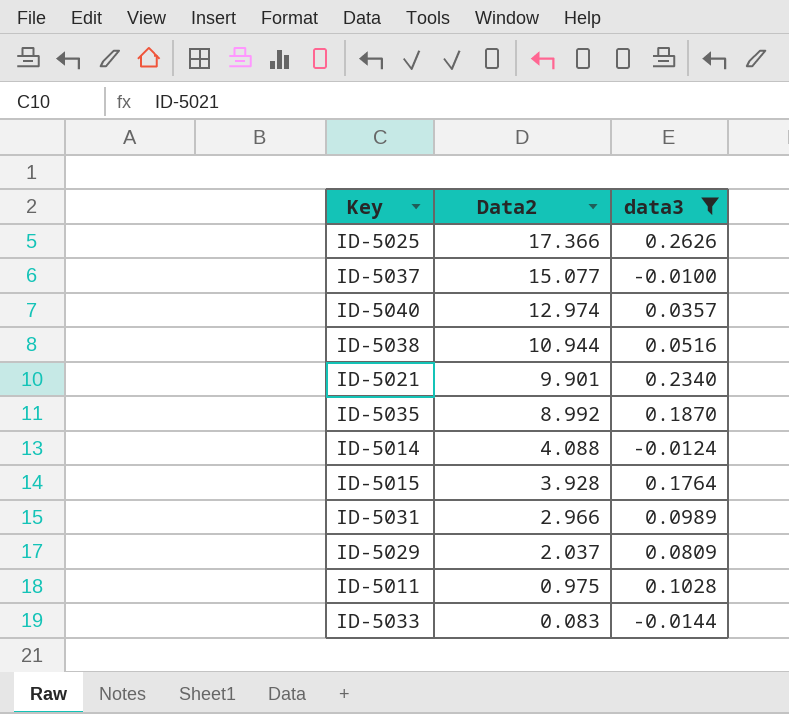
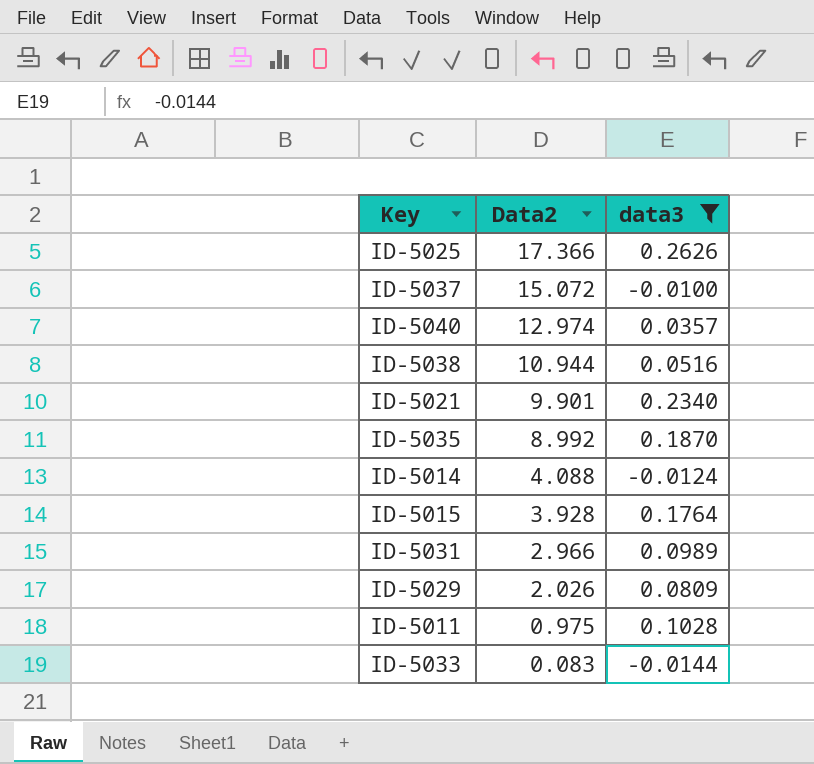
ID-5037 | Data2: 15.077 -> 15.072
ID-5029 | Data2: 2.037 -> 2.026

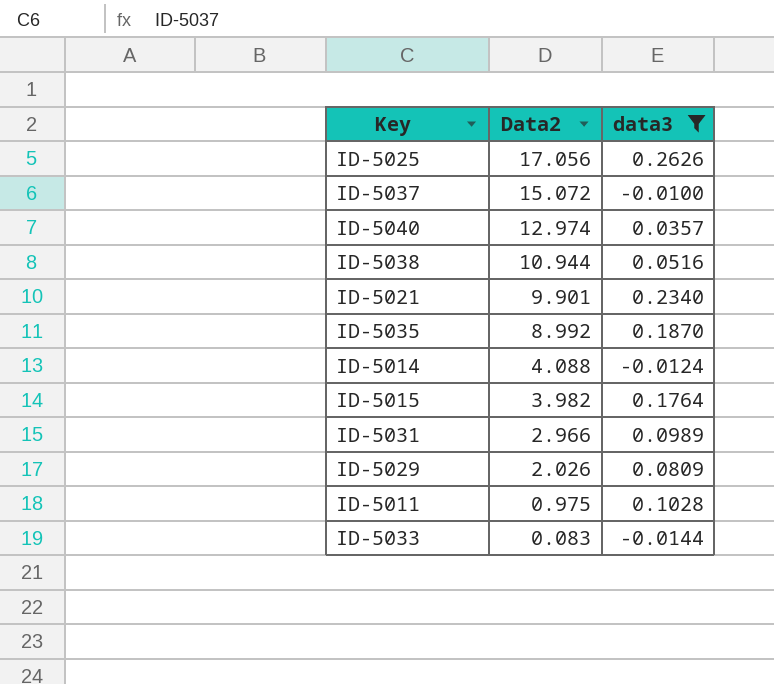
ID-5025 | Data2: 17.366 -> 17.056
ID-5015 | Data2: 3.928 -> 3.982

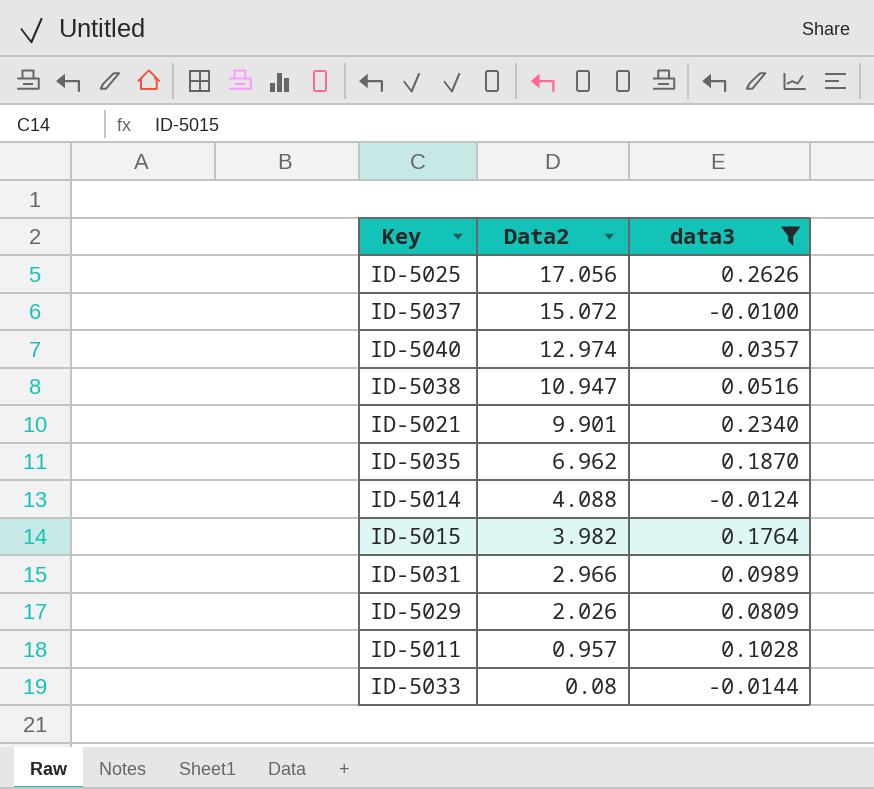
ID-5038 | Data2: 10.944 -> 10.947
ID-5035 | Data2: 8.992 -> 6.962
ID-5011 | Data2: 0.975 -> 0.957
ID-5033 | Data2: 0.083 -> 0.08

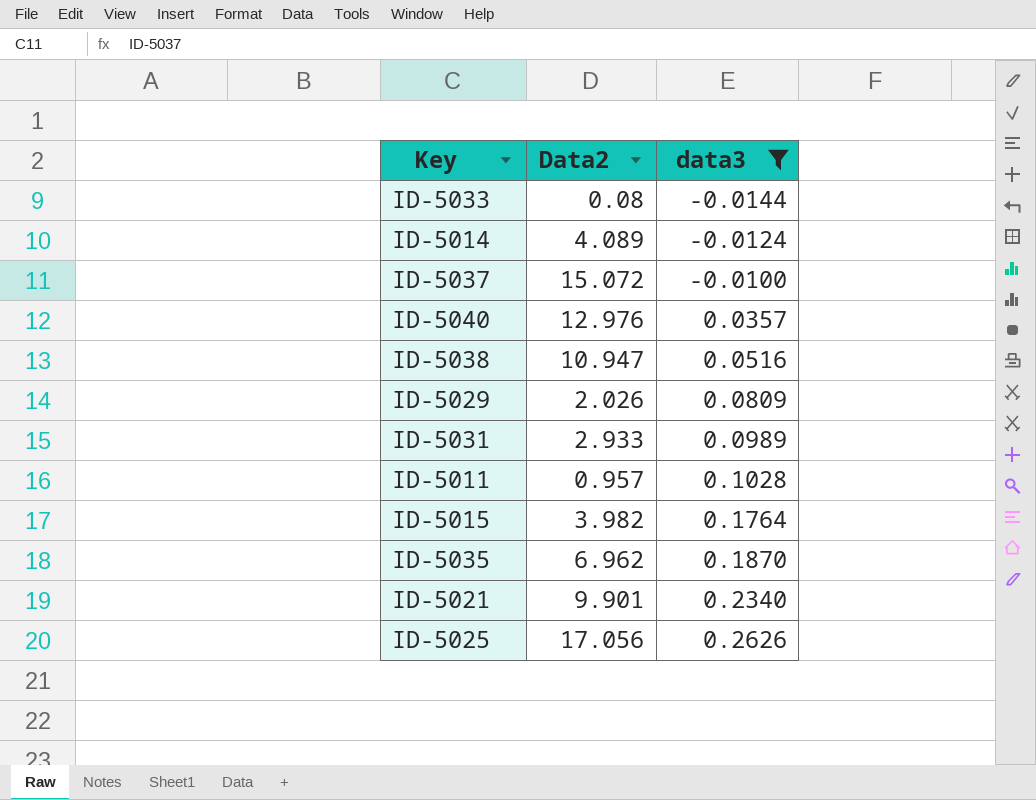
row order: Data2 descending -> data3 ascending
ID-5014 | Data2: 4.088 -> 4.089
ID-5040 | Data2: 12.974 -> 12.976
ID-5031 | Data2: 2.966 -> 2.933

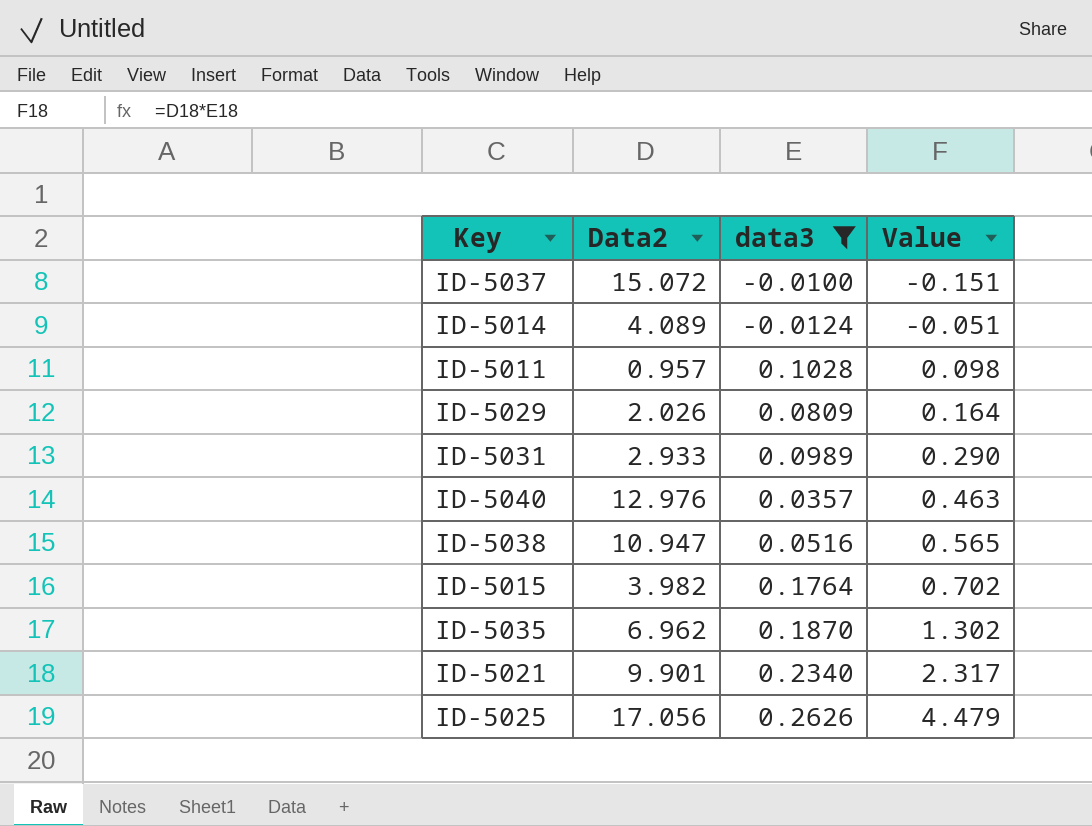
row order: data3 ascending -> Value ascending
column Value | formula: none -> [Data2] * [data3]
row ID-5033: 0.08 | -0.0144 -> none

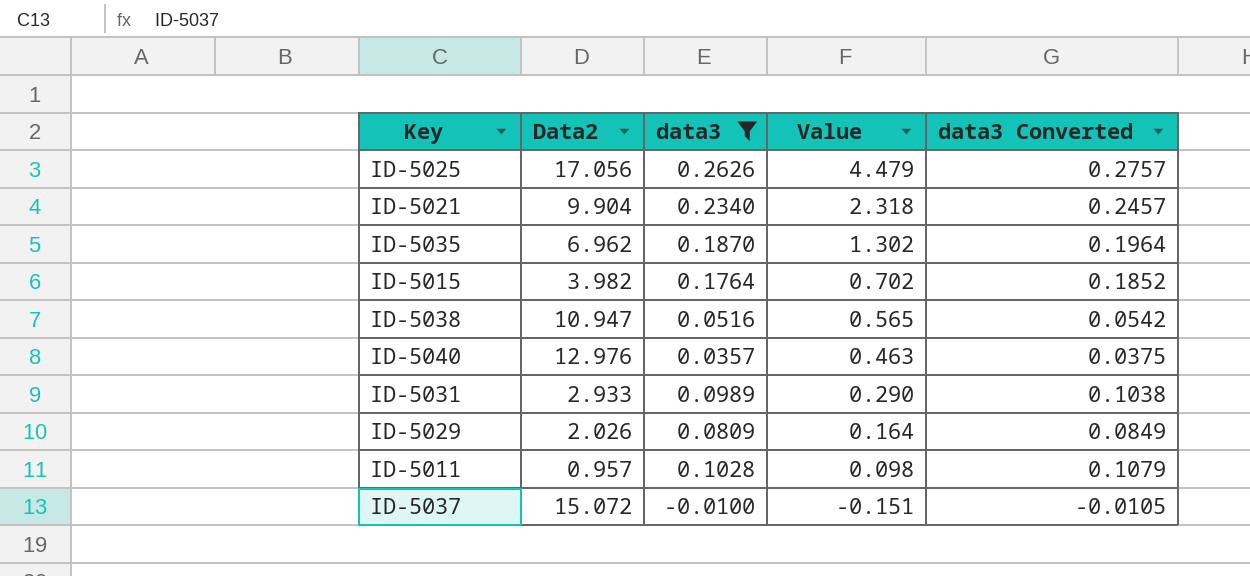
row order: Value ascending -> Value descending
column data3 Converted | formula: none -> [data3] * 1.05
row ID-5014: 4.089 | -0.0124 | -0.051 -> none
ID-5021 | Data2: 9.901 -> 9.904
ID-5021 | Value: 2.317 -> 2.318

